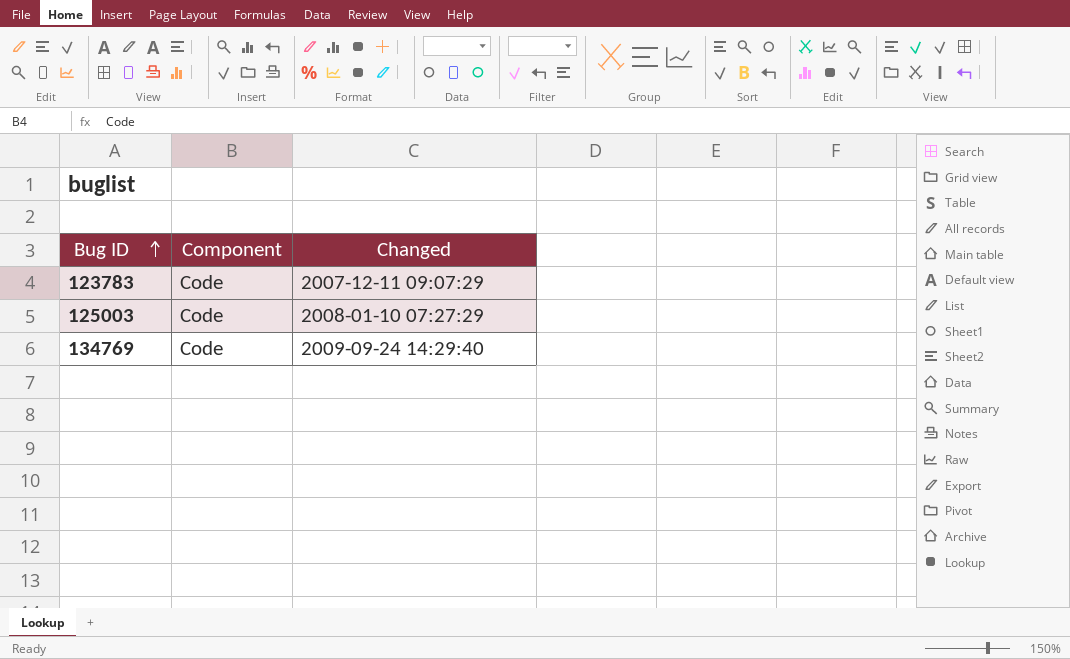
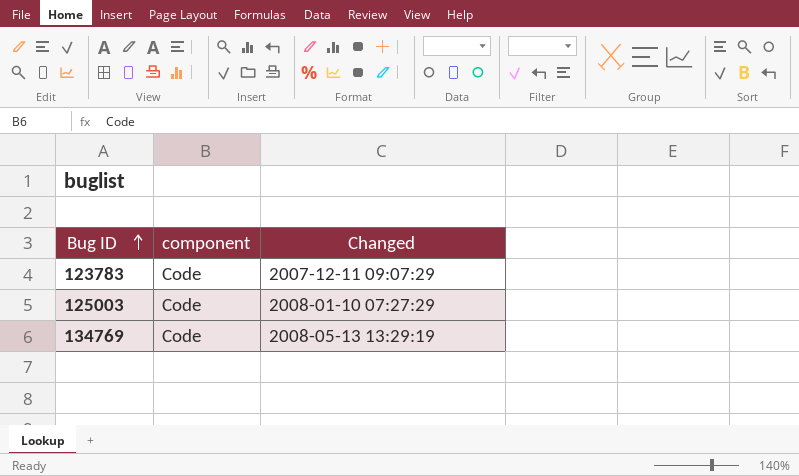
column name: Component -> component
134769 | Changed: 2009-09-24 14:29:40 -> 2008-05-13 13:29:19

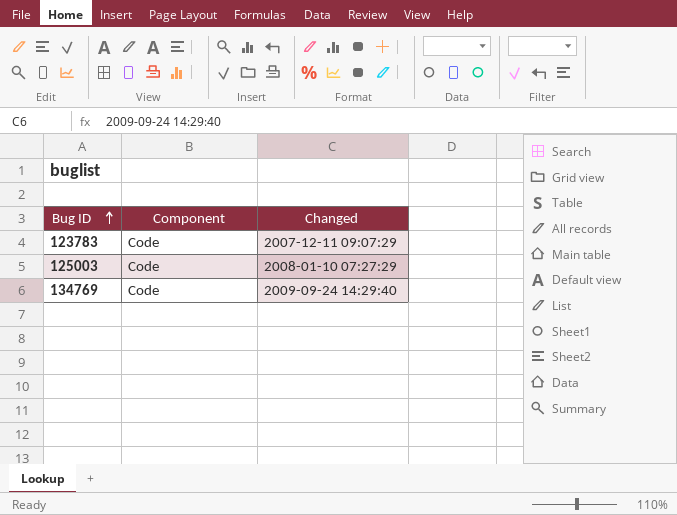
column name: component -> Component
134769 | Changed: 2008-05-13 13:29:19 -> 2009-09-24 14:29:40

